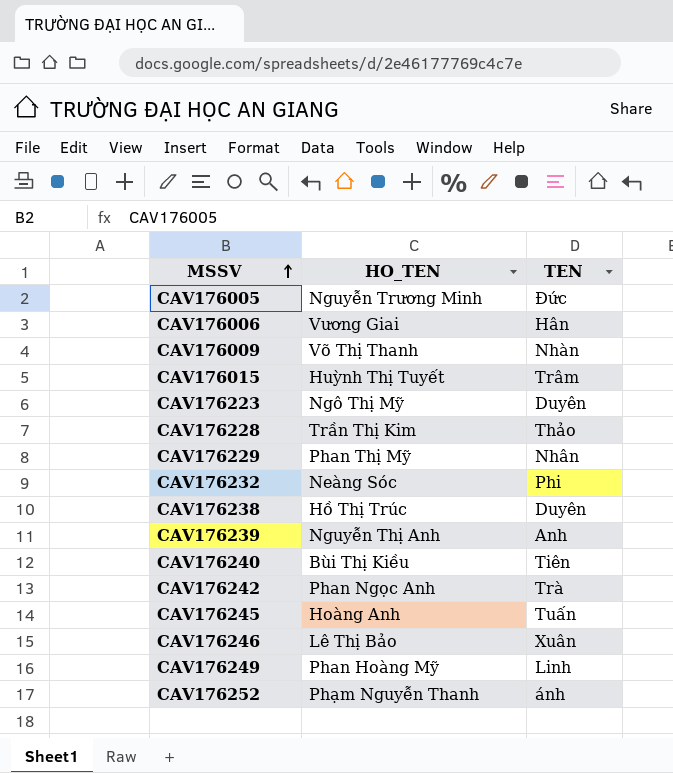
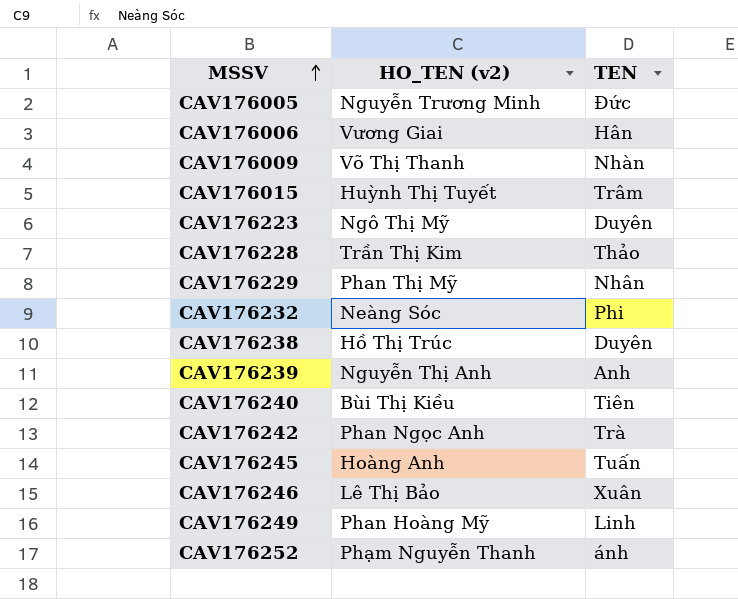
column name: HO_TEN -> HO_TEN (v2)

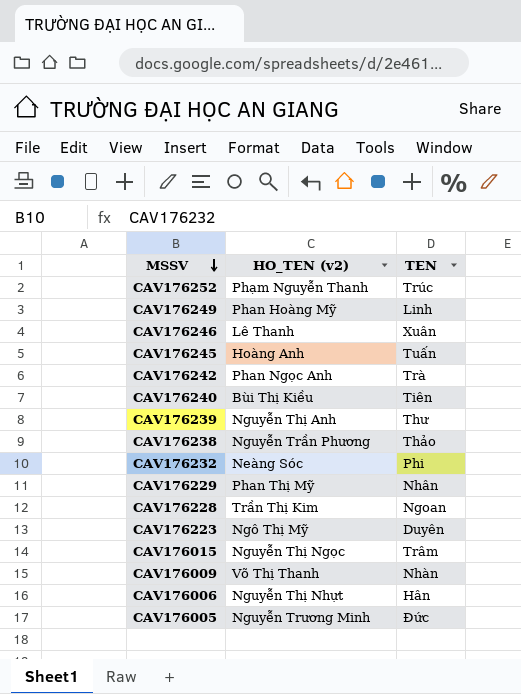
row order: MSSV ascending -> MSSV descending
CAV176252 | TEN: ánh -> Trúc
CAV176246 | HO_TEN (v2): Lê Thị Bảo -> Lê Thanh
CAV176239 | TEN: Anh -> Thư
CAV176238 | HO_TEN (v2): Hồ Thị Trúc -> Nguyễn Trần Phương
CAV176238 | TEN: Duyên -> Thảo
CAV176228 | TEN: Thảo -> Ngoan
CAV176015 | HO_TEN (v2): Huỳnh Thị Tuyết -> Nguyễn Thị Ngọc
CAV176006 | HO_TEN (v2): Vương Giai -> Nguyễn Thị Nhựt

